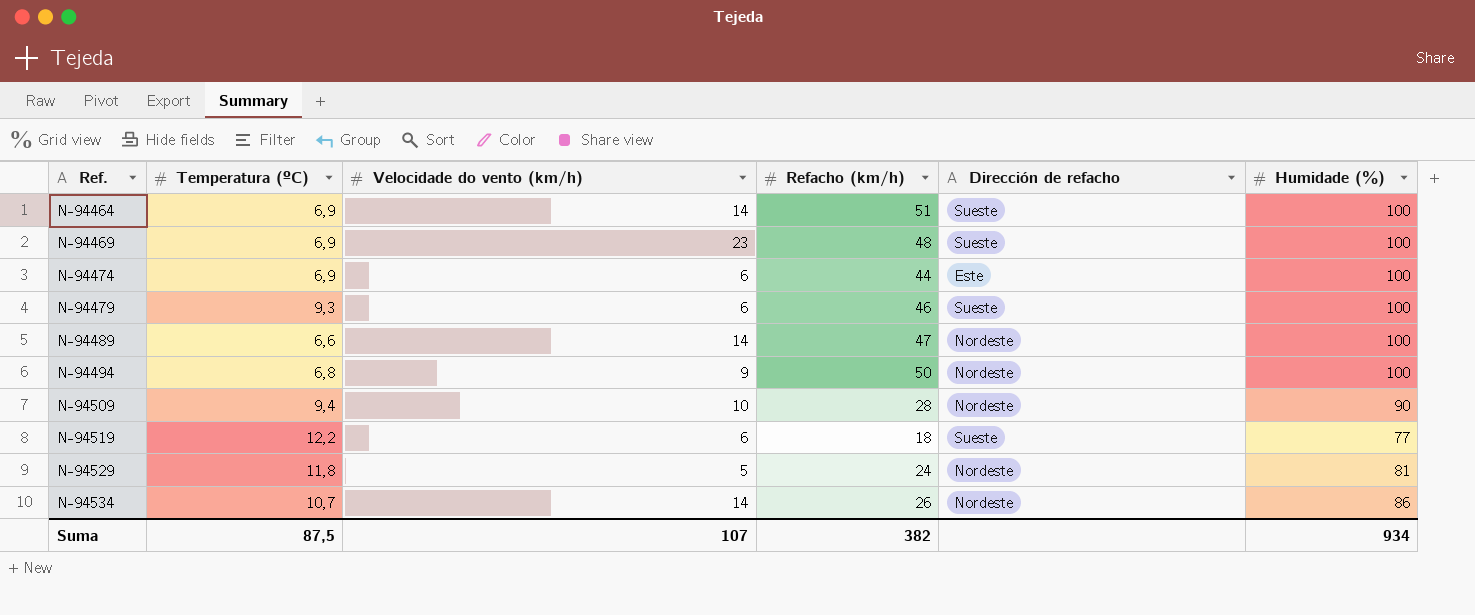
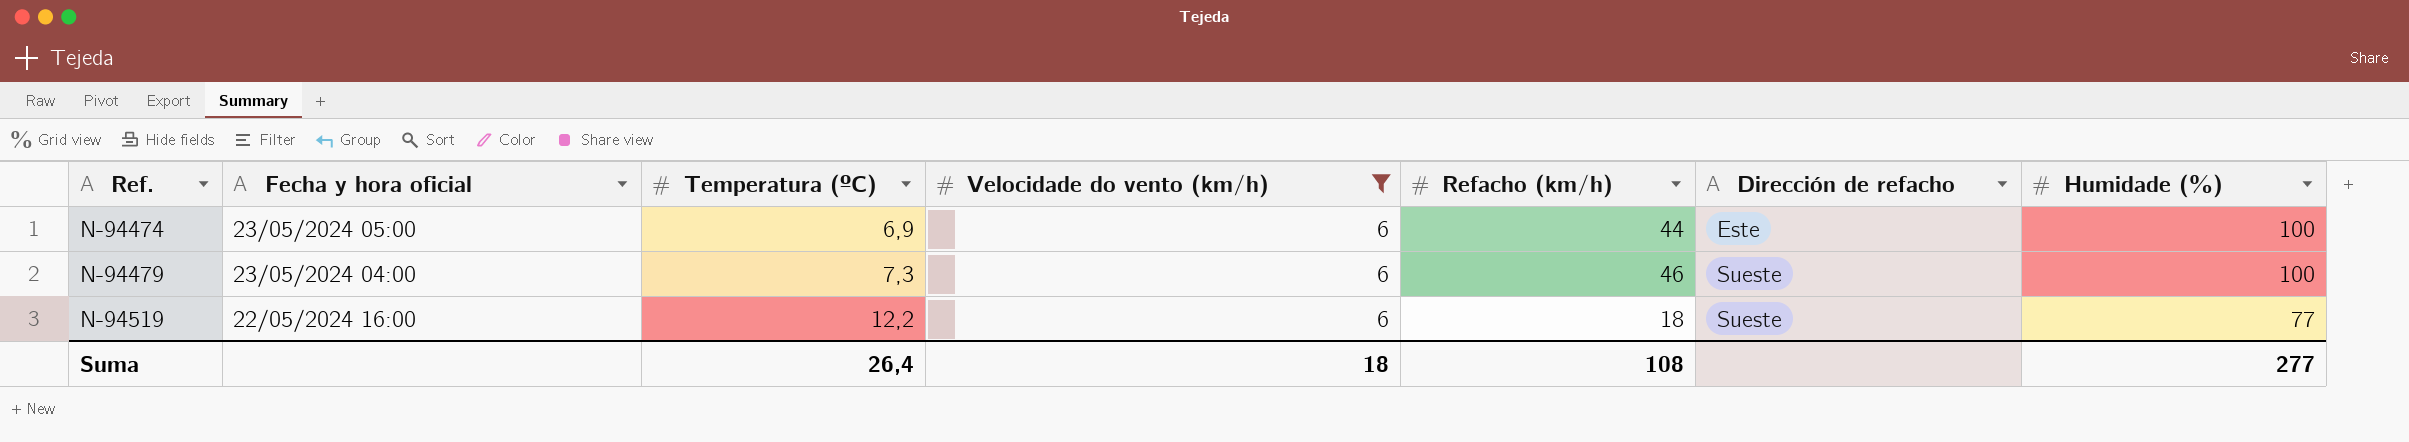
filter: none -> Velocidade do vento (km/h) = 6
column Fecha y hora oficial | position: none -> 2
N-94479 | Temperatura (ºC): 9,3 -> 7,3
Suma | Temperatura (ºC): 87,5 -> 26,4
Suma | Velocidade do vento (km/h): 107 -> 18
Suma | Refacho (km/h): 382 -> 108
Suma | Humidade (%): 934 -> 277

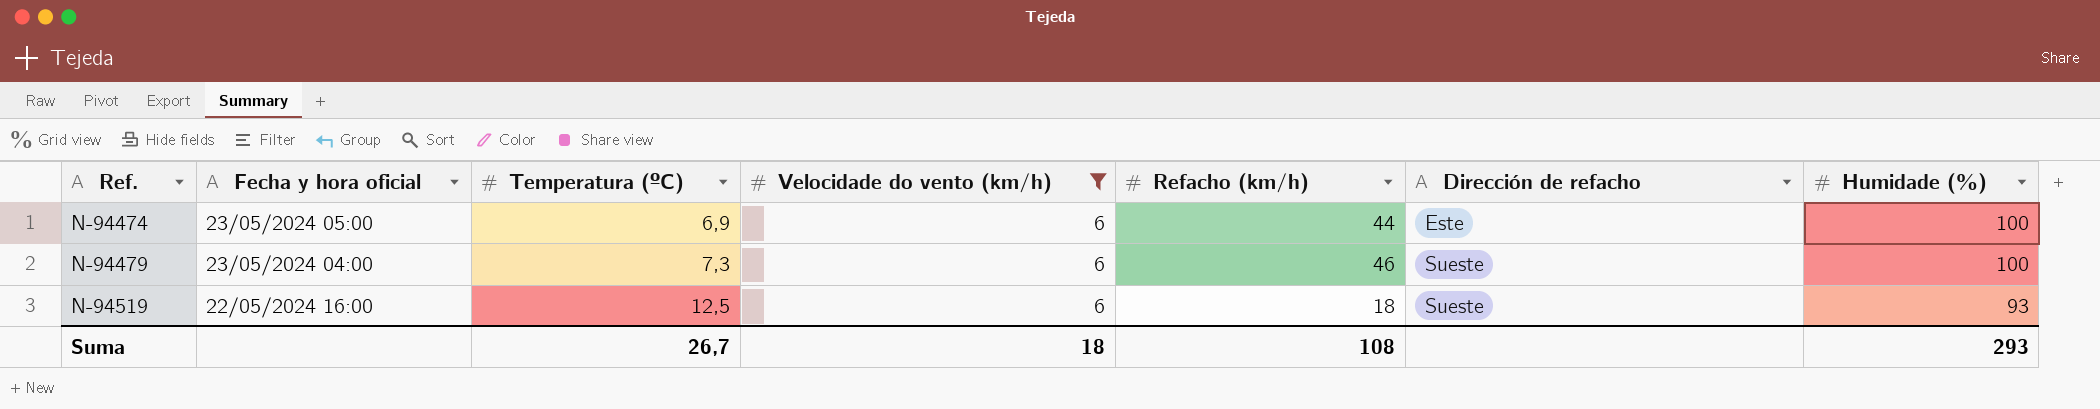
N-94519 | Temperatura (ºC): 12,2 -> 12,5
N-94519 | Humidade (%): 77 -> 93
Suma | Temperatura (ºC): 26,4 -> 26,7
Suma | Humidade (%): 277 -> 293

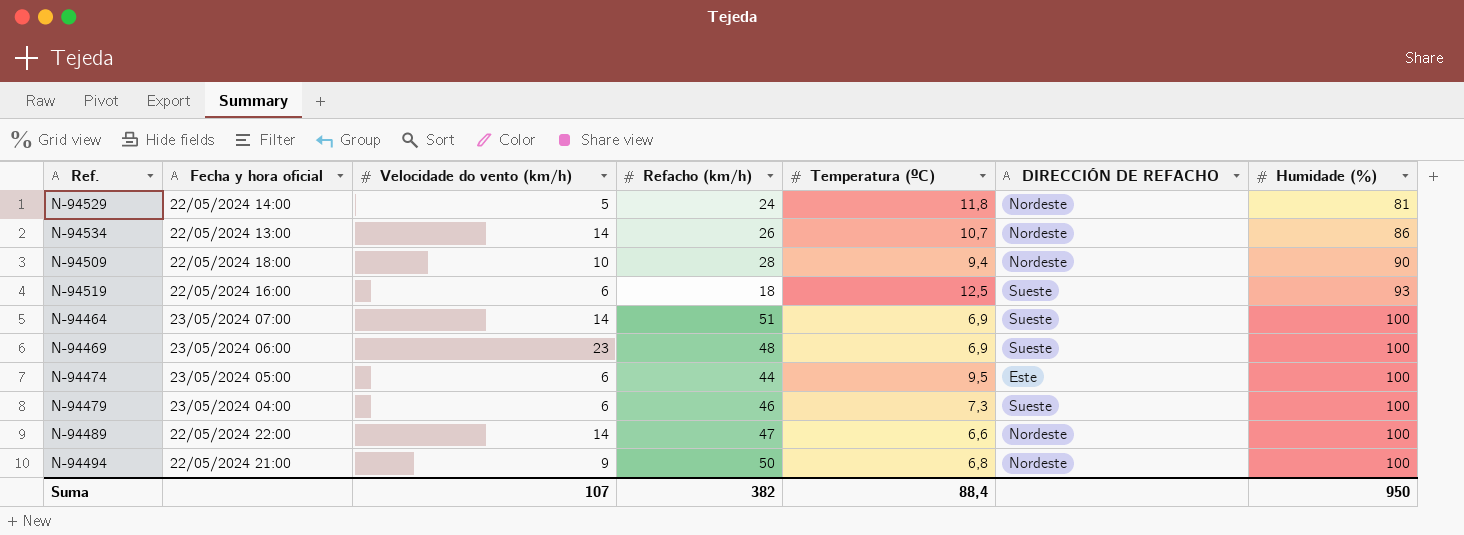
filter: Velocidade do vento (km/h) = 6 -> none
row order: Ref. ascending -> Humidade (%) ascending
column Temperatura (ºC) | position: 3 -> 5
column name: Dirección de refacho -> DIRECCIÓN DE REFACHO
N-94474 | Temperatura (ºC): 6,9 -> 9,5
Suma | Velocidade do vento (km/h): 18 -> 107
Suma | Refacho (km/h): 108 -> 382
Suma | Temperatura (ºC): 26,7 -> 88,4
Suma | Humidade (%): 293 -> 950

